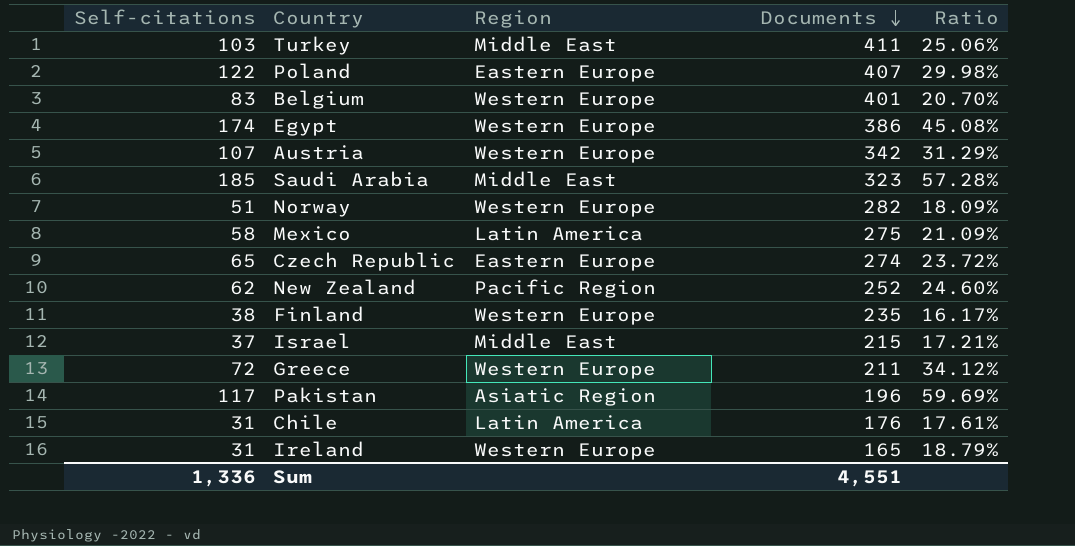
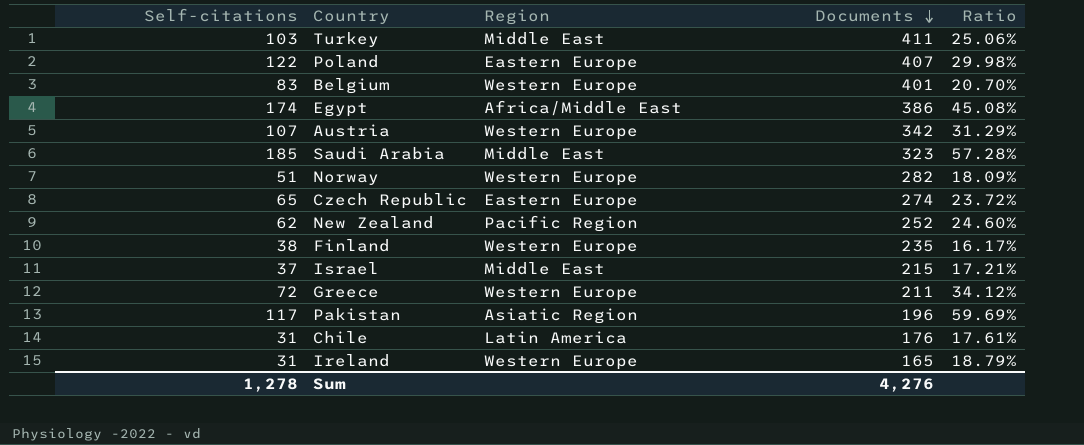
row Mexico: 58 | Latin America | 275 | 21.09% -> none
Egypt | Region: Western Europe -> Africa/Middle East
Sum | Self-citations: 1,336 -> 1,278
Sum | Documents: 4,551 -> 4,276

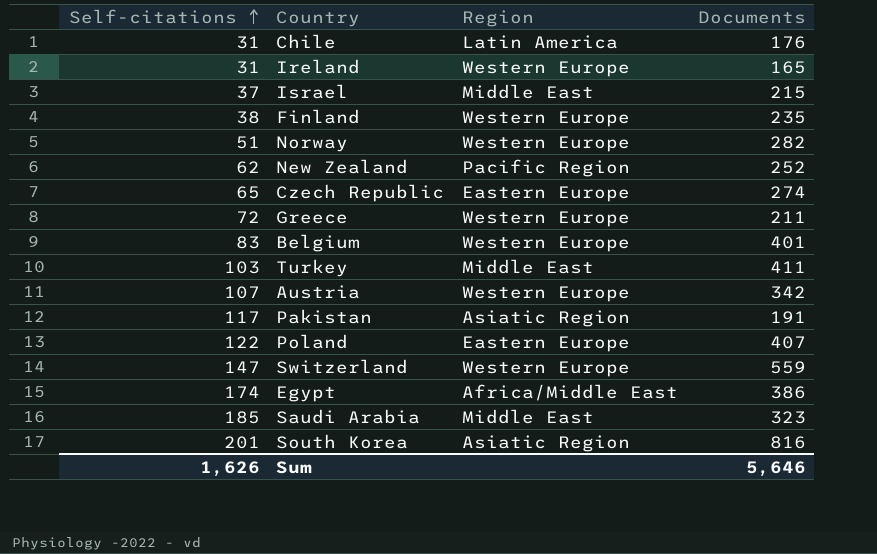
row order: Documents descending -> Self-citations ascending
column Ratio | formula: [Self-citations] / [Documents] -> none
Pakistan | Documents: 196 -> 191
row Switzerland: none -> 147 | Western Europe | 559
row South Korea: none -> 201 | Asiatic Region | 816
Sum | Self-citations: 1,278 -> 1,626
Sum | Documents: 4,276 -> 5,646

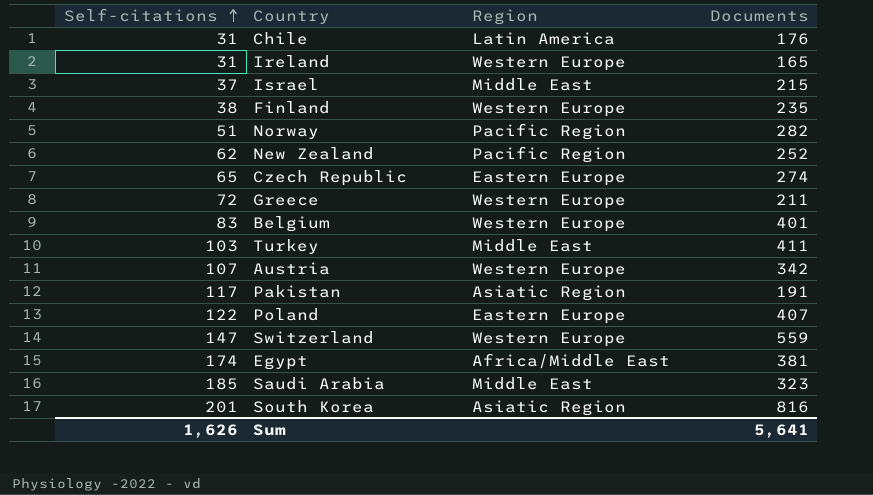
Norway | Region: Western Europe -> Pacific Region
Egypt | Documents: 386 -> 381
Sum | Documents: 5,646 -> 5,641

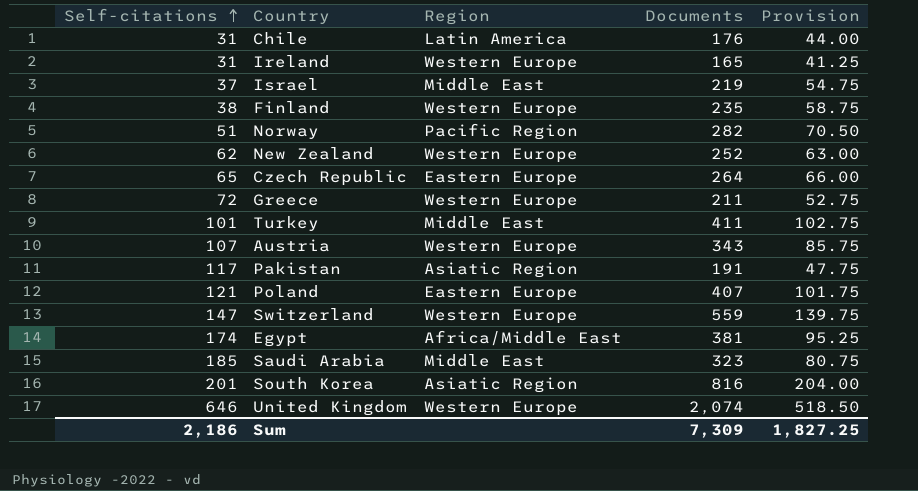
column Provision | formula: none -> [Documents] * 0.25
row Belgium: 83 | Western Europe | 401 -> none
Israel | Documents: 215 -> 219
New Zealand | Region: Pacific Region -> Western Europe
Czech Republic | Documents: 274 -> 264
Turkey | Self-citations: 103 -> 101
Austria | Documents: 342 -> 343
Poland | Self-citations: 122 -> 121
row United Kingdom: none -> 646 | Western Europe | 2,074 | 518.50
Sum | Self-citations: 1,626 -> 2,186
Sum | Documents: 5,641 -> 7,309

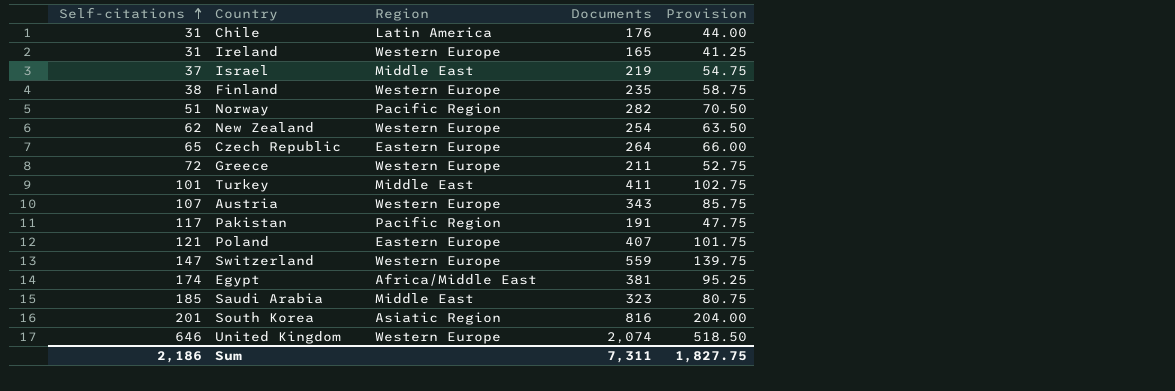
New Zealand | Documents: 252 -> 254
New Zealand | Provision: 63.00 -> 63.50
Pakistan | Region: Asiatic Region -> Pacific Region
Sum | Documents: 7,309 -> 7,311
Sum | Provision: 1,827.25 -> 1,827.75

